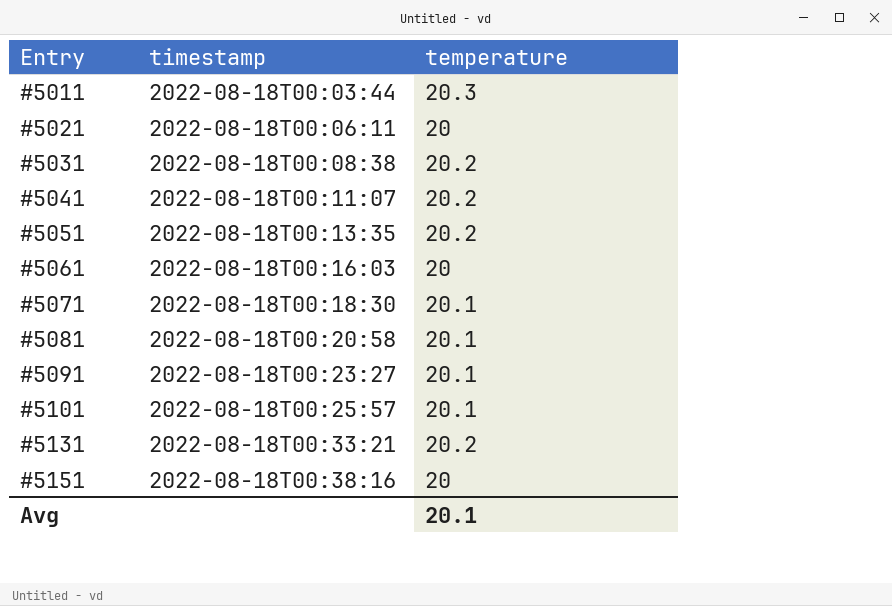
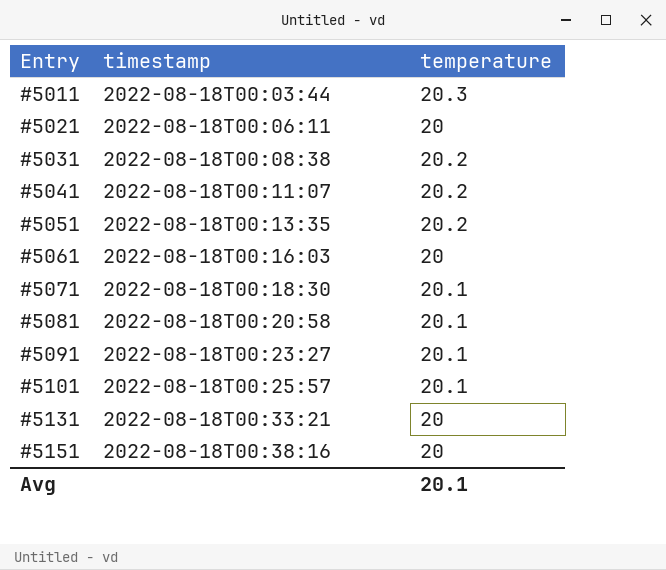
#5131 | temperature: 20.2 -> 20

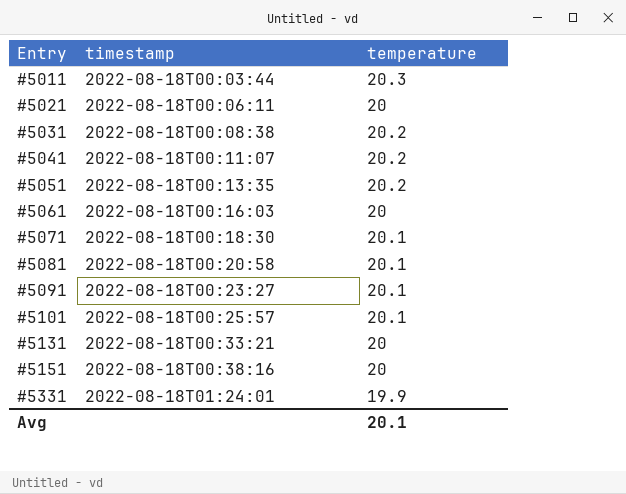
row #5331: none -> 2022-08-18T01:24:01 | 19.9

